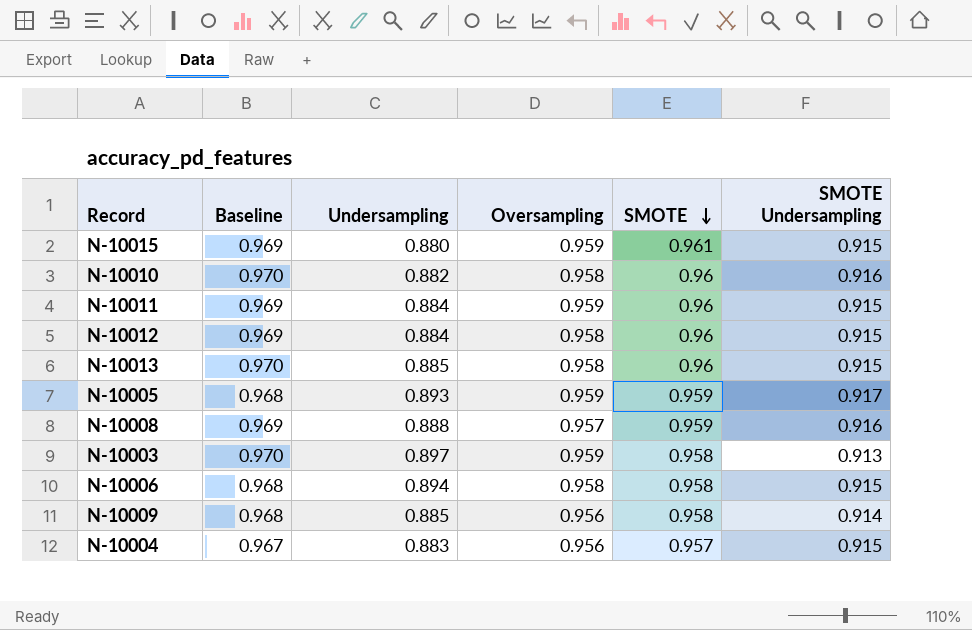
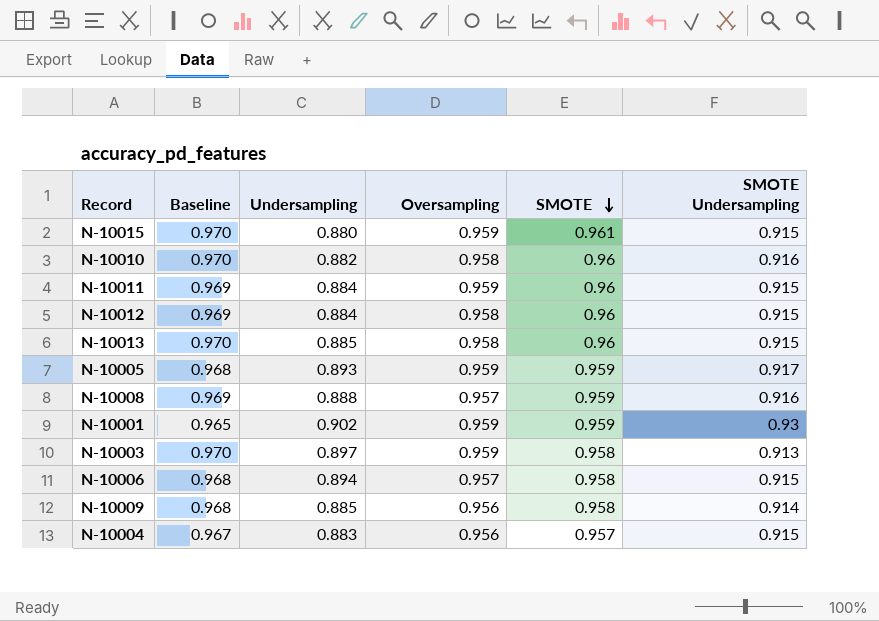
N-10015 | Baseline: 0.969 -> 0.970
row N-10001: none -> 0.965 | 0.902 | 0.959 | 0.959 | 0.93
N-10006 | Oversampling: 0.958 -> 0.957

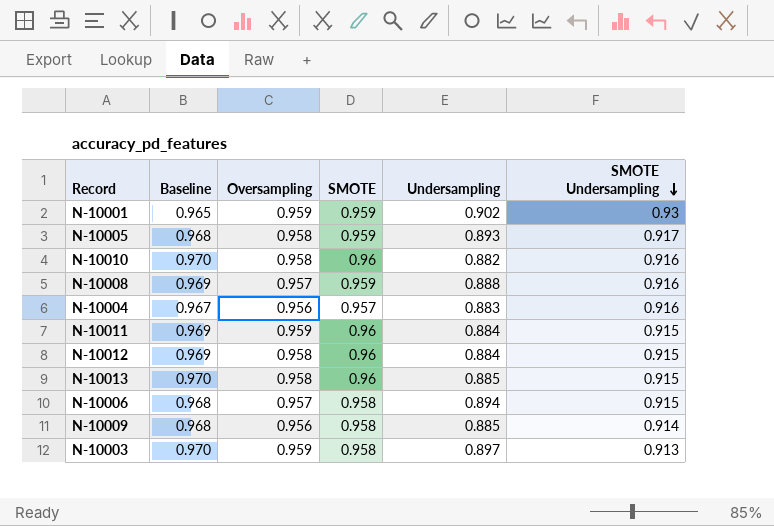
row order: SMOTE descending -> SMOTE Undersampling descending
column Undersampling | position: 3 -> 5
row N-10015: 0.970 | 0.880 | 0.959 | 0.961 | 0.915 -> none
N-10005 | Oversampling: 0.959 -> 0.958
N-10004 | SMOTE Undersampling: 0.915 -> 0.916

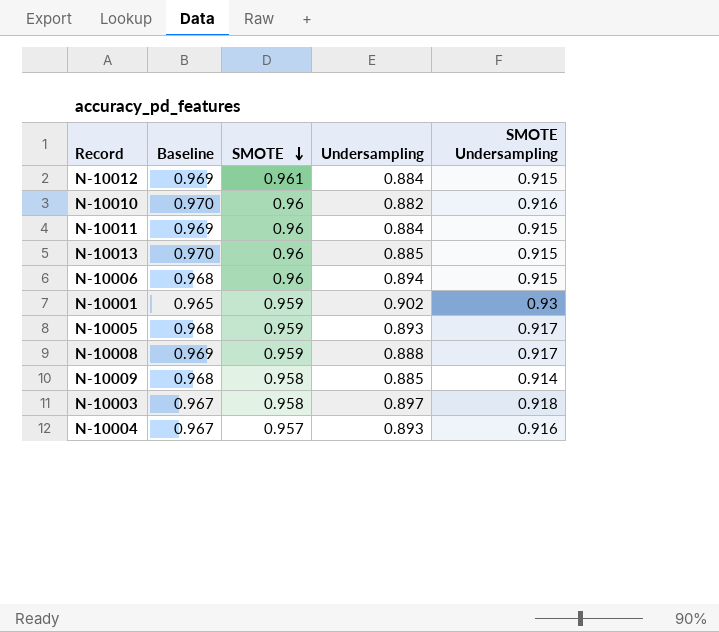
row order: SMOTE Undersampling descending -> SMOTE descending
column Oversampling | position: 3 -> none
N-10012 | SMOTE: 0.96 -> 0.961
N-10006 | SMOTE: 0.958 -> 0.96
N-10008 | SMOTE Undersampling: 0.916 -> 0.917
N-10003 | Baseline: 0.970 -> 0.967
N-10003 | SMOTE Undersampling: 0.913 -> 0.918
N-10004 | Undersampling: 0.883 -> 0.893

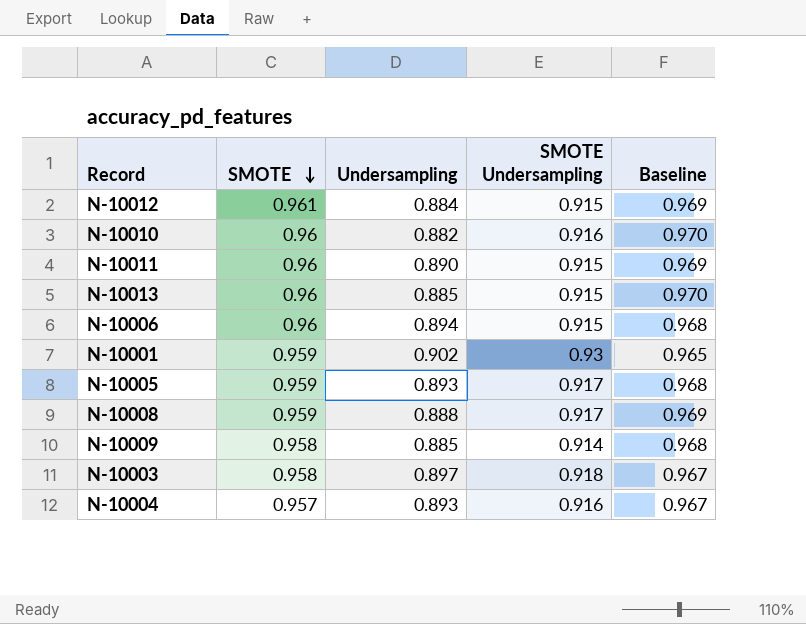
column Baseline | position: 2 -> 5
N-10011 | Undersampling: 0.884 -> 0.890

